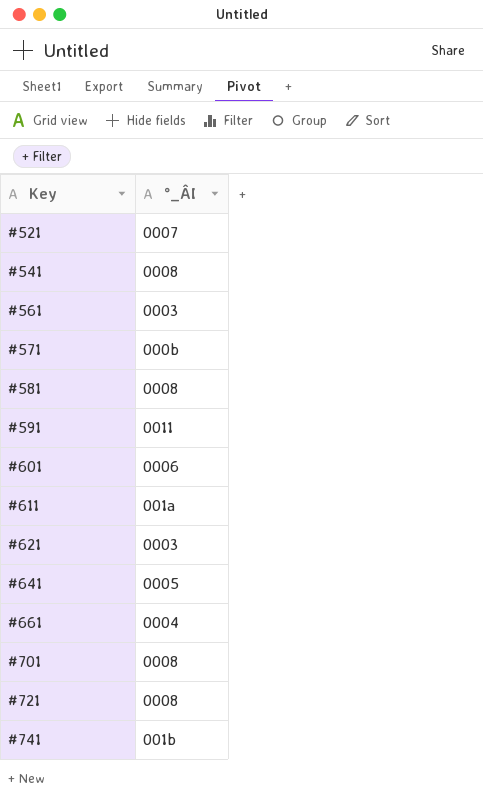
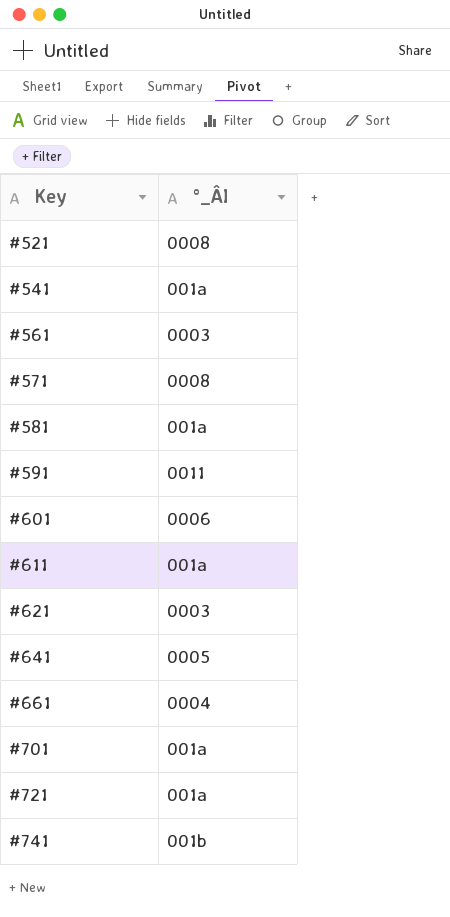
#521 | °_ÂI: 0007 -> 0008
#541 | °_ÂI: 0008 -> 001a
#571 | °_ÂI: 000b -> 0008
#581 | °_ÂI: 0008 -> 001a
#701 | °_ÂI: 0008 -> 001a
#721 | °_ÂI: 0008 -> 001a

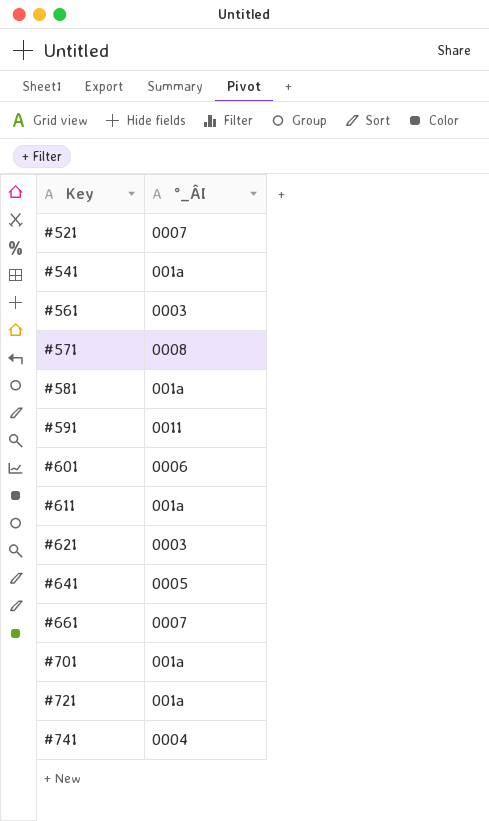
#521 | °_ÂI: 0008 -> 0007
#661 | °_ÂI: 0004 -> 0007
#741 | °_ÂI: 001b -> 0004

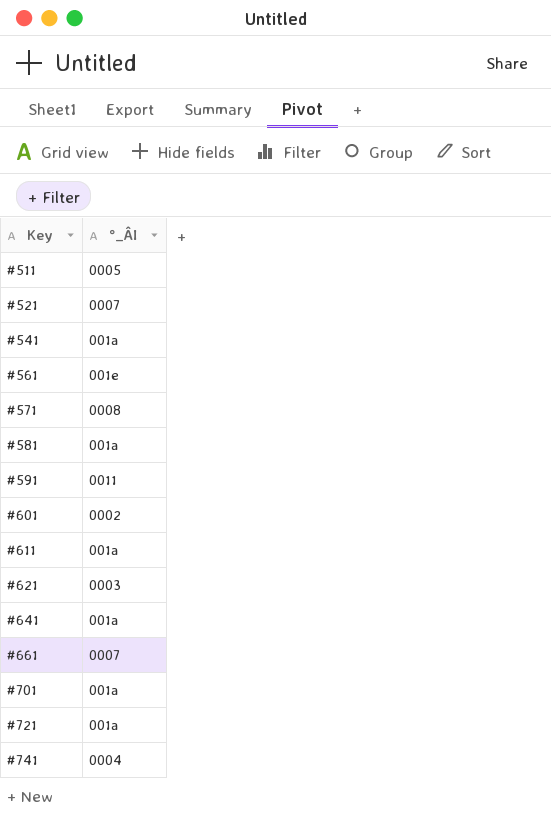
row #511: none -> 0005
#561 | °_ÂI: 0003 -> 001e
#601 | °_ÂI: 0006 -> 0002
#641 | °_ÂI: 0005 -> 001a

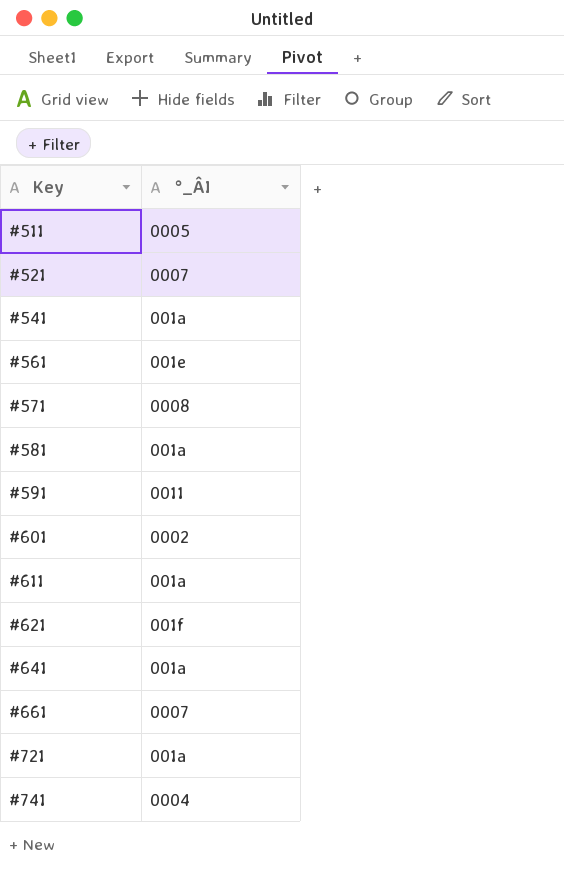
row #701: 001a -> none
#621 | °_ÂI: 0003 -> 001f

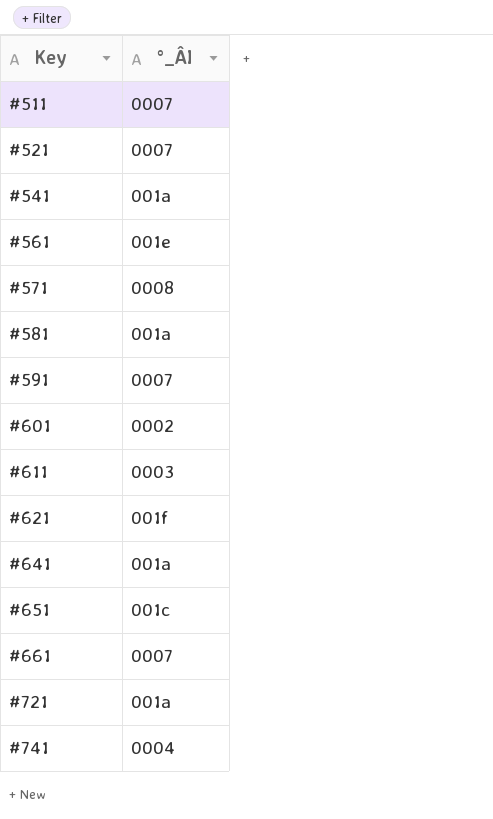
#511 | °_ÂI: 0005 -> 0007
#591 | °_ÂI: 0011 -> 0007
#611 | °_ÂI: 001a -> 0003
row #651: none -> 001c

